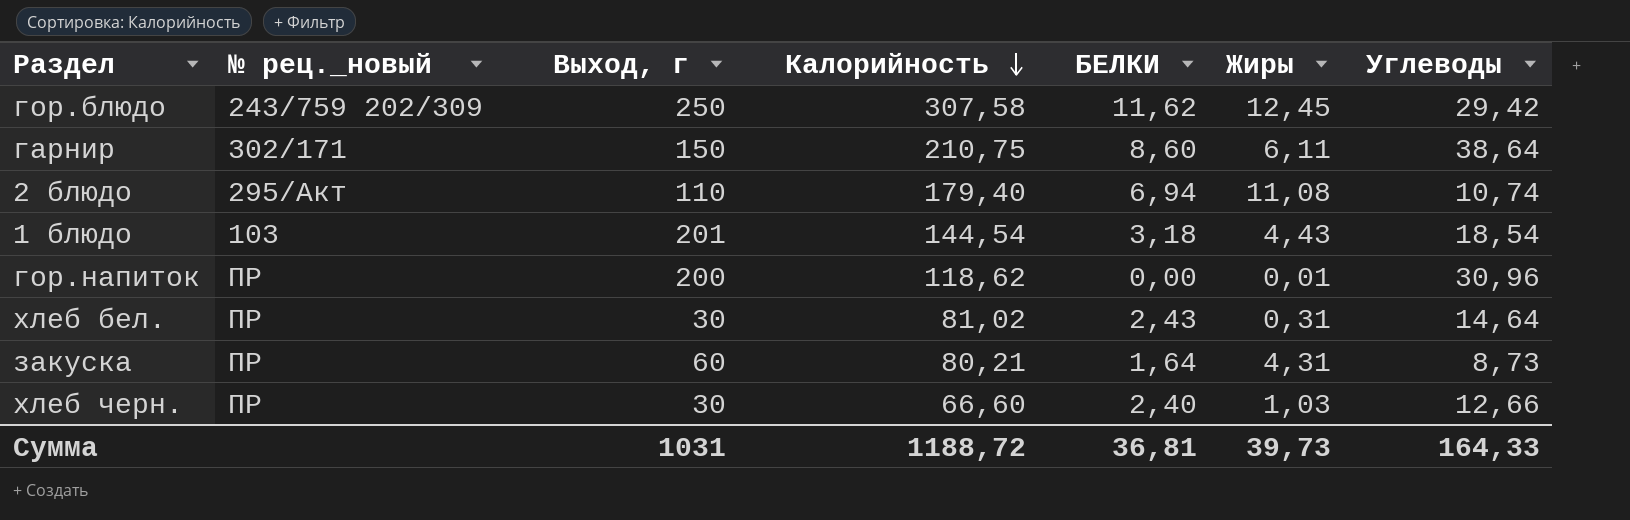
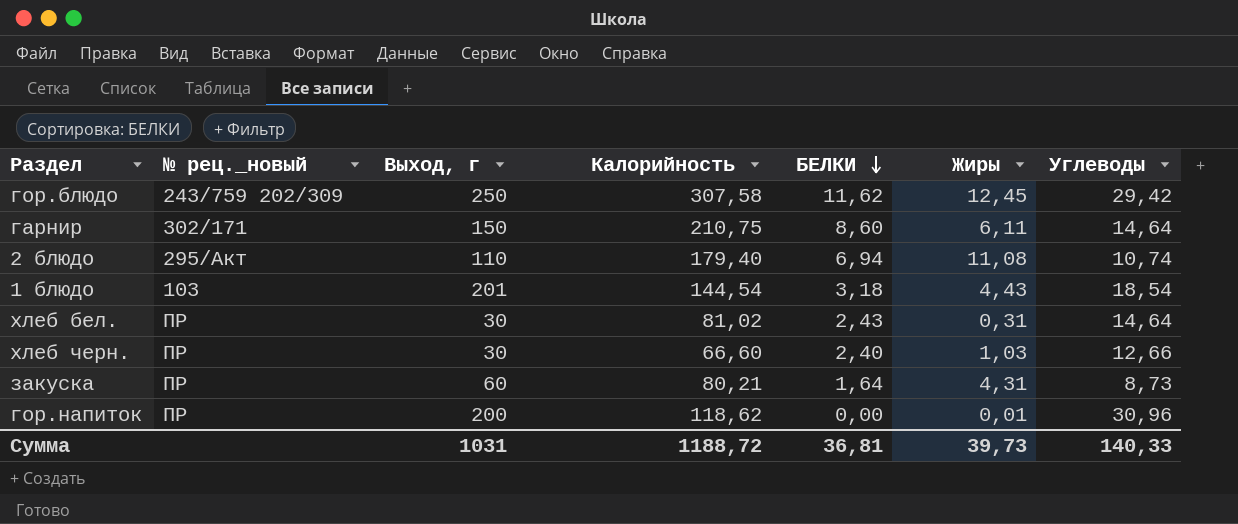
row order: Калорийность descending -> БЕЛКИ descending
гарнир | Углеводы: 38,64 -> 14,64
Сумма | Углеводы: 164,33 -> 140,33

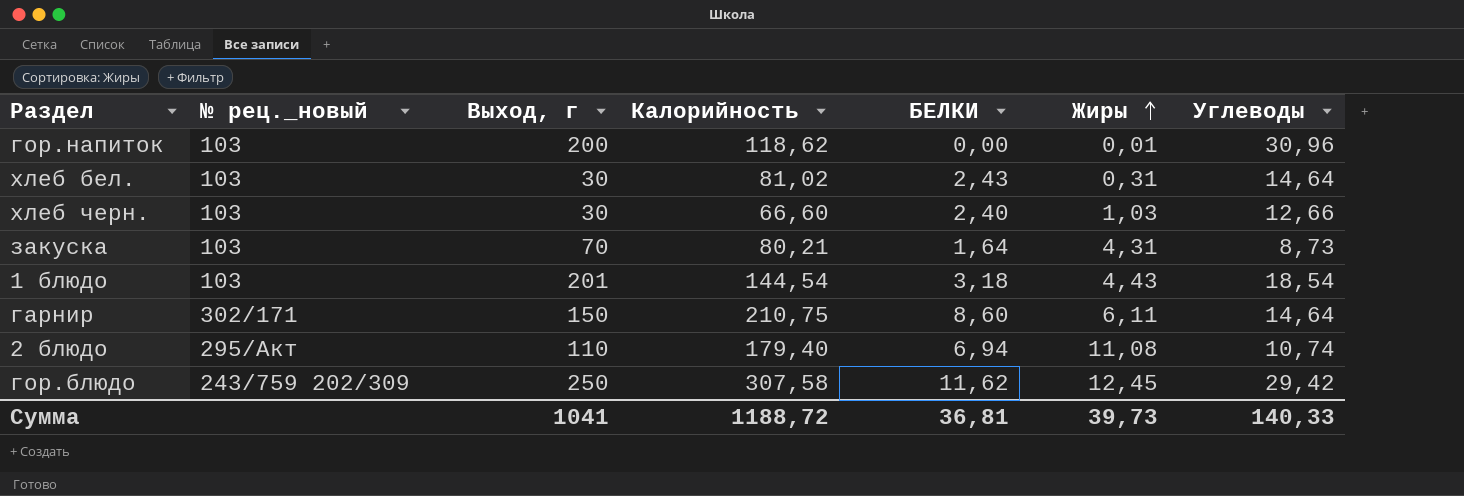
row order: БЕЛКИ descending -> Жиры ascending
гор.напиток | № рец._новый: ПР -> 103
хлеб бел. | № рец._новый: ПР -> 103
хлеб черн. | № рец._новый: ПР -> 103
закуска | № рец._новый: ПР -> 103
закуска | Выход, г: 60 -> 70
Сумма | Выход, г: 1031 -> 1041

